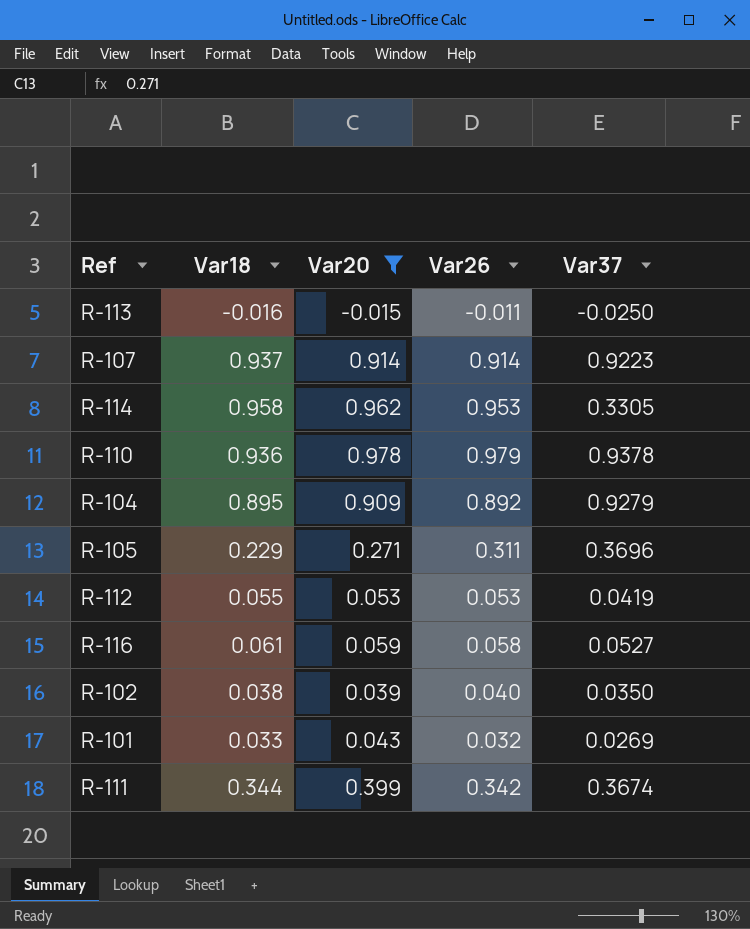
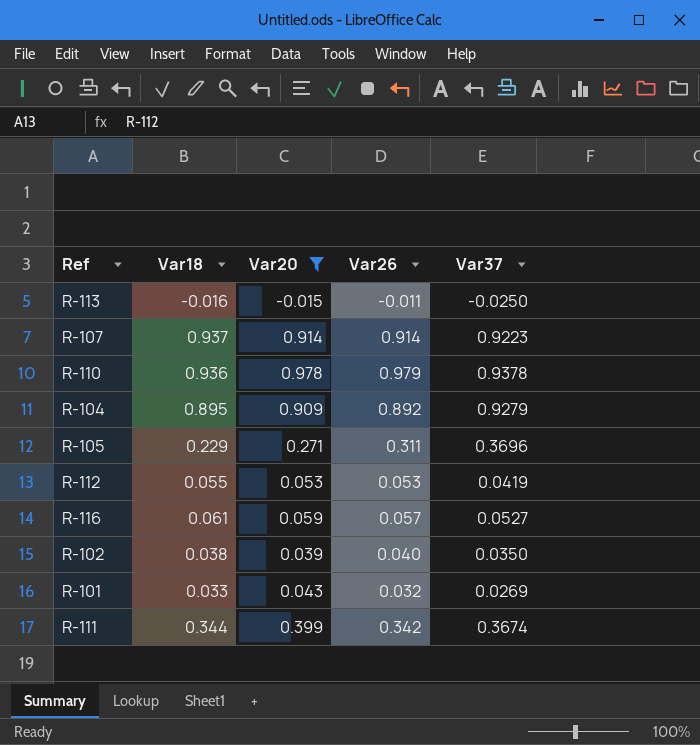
row R-114: 0.958 | 0.962 | 0.953 | 0.3305 -> none
R-116 | Var26: 0.058 -> 0.057

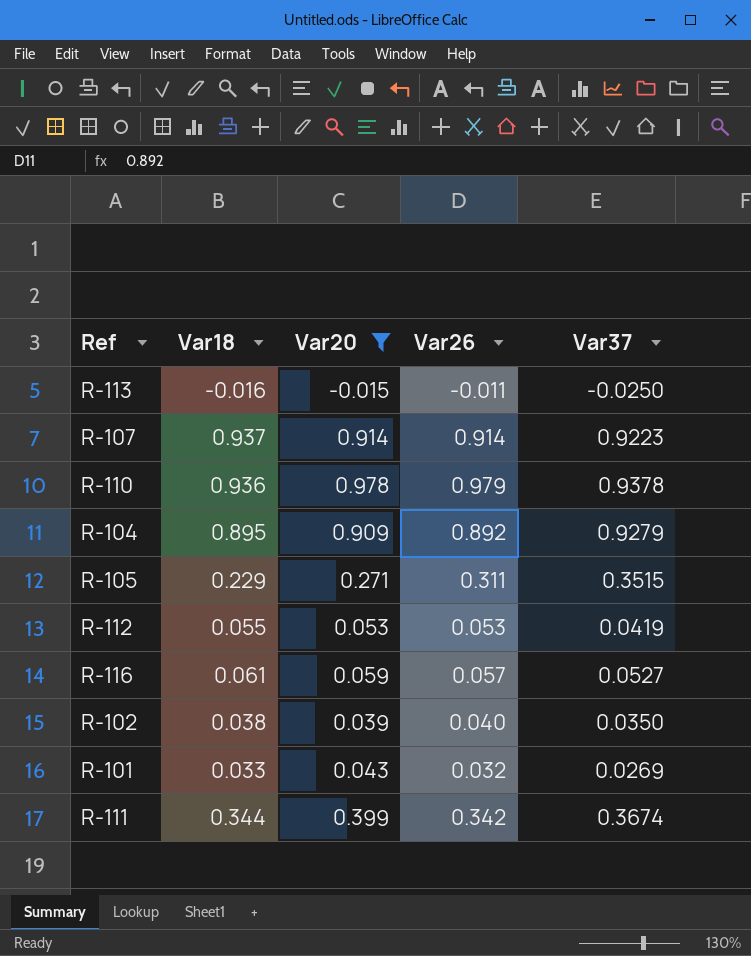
R-105 | Var37: 0.3696 -> 0.3515

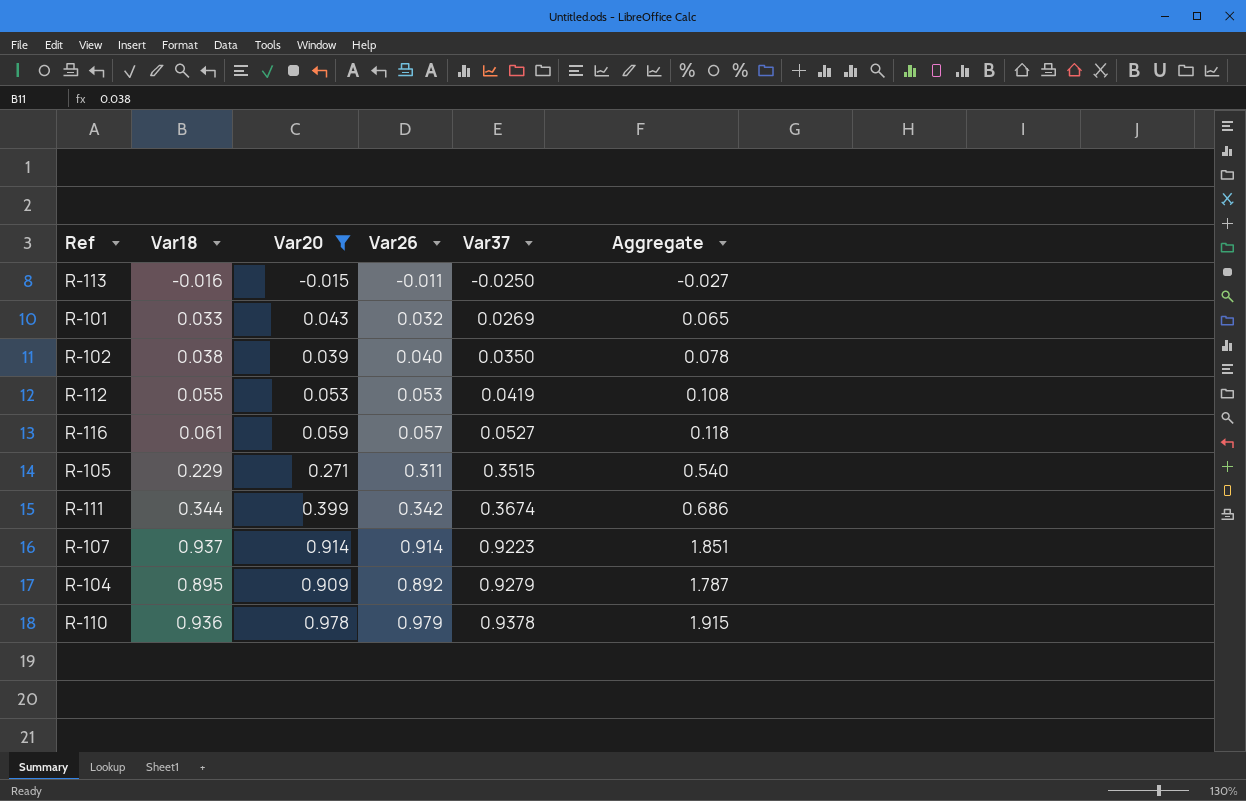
row order: none -> Var37 ascending
column Aggregate | formula: none -> [Var18] + [Var26]

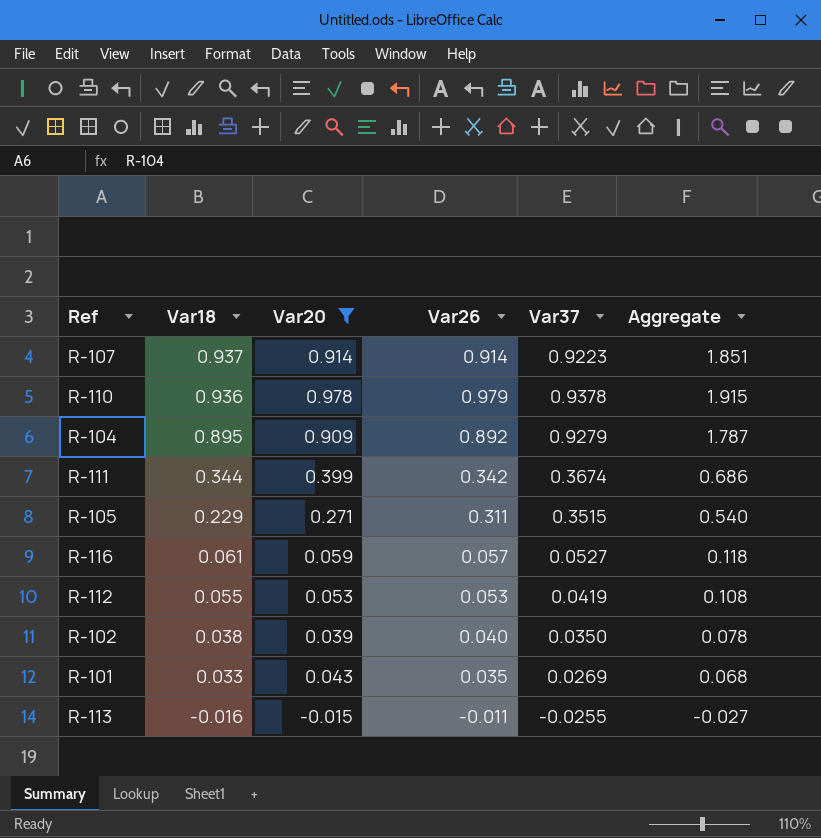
row order: Var37 ascending -> Var18 descending
R-101 | Var26: 0.032 -> 0.035
R-101 | Aggregate: 0.065 -> 0.068
R-113 | Var37: -0.0250 -> -0.0255

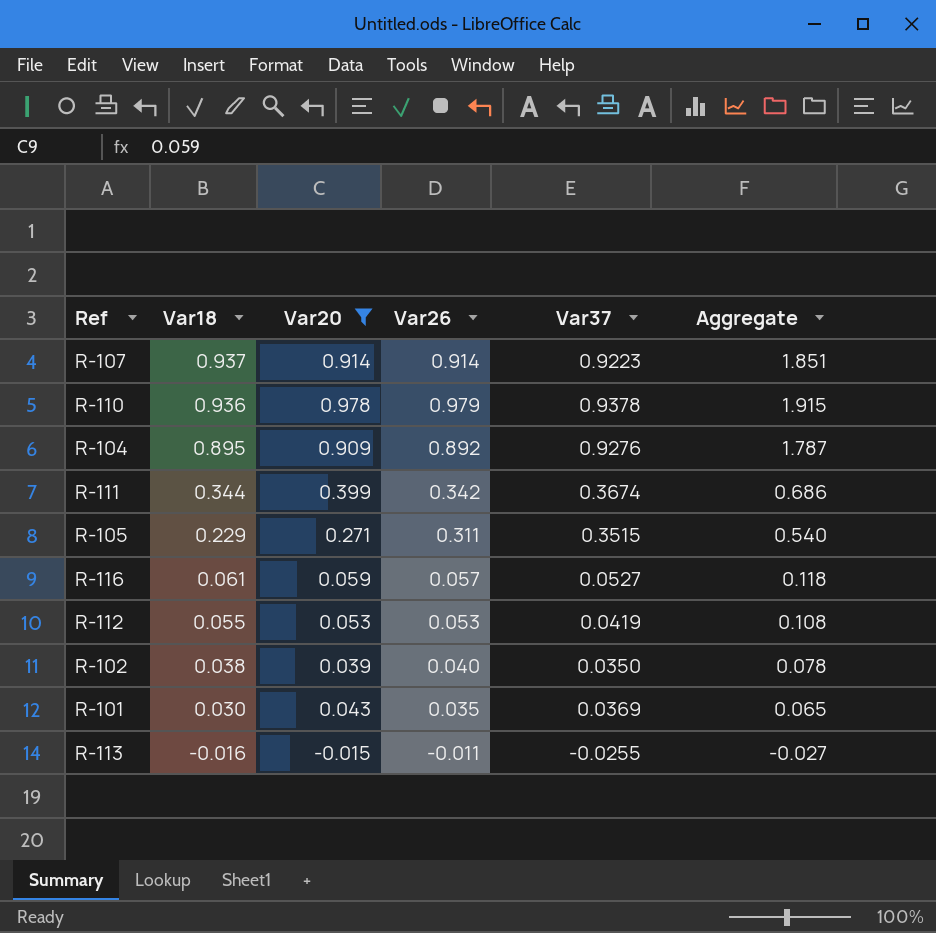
R-104 | Var37: 0.9279 -> 0.9276
R-101 | Var18: 0.033 -> 0.030
R-101 | Var37: 0.0269 -> 0.0369
R-101 | Aggregate: 0.068 -> 0.065

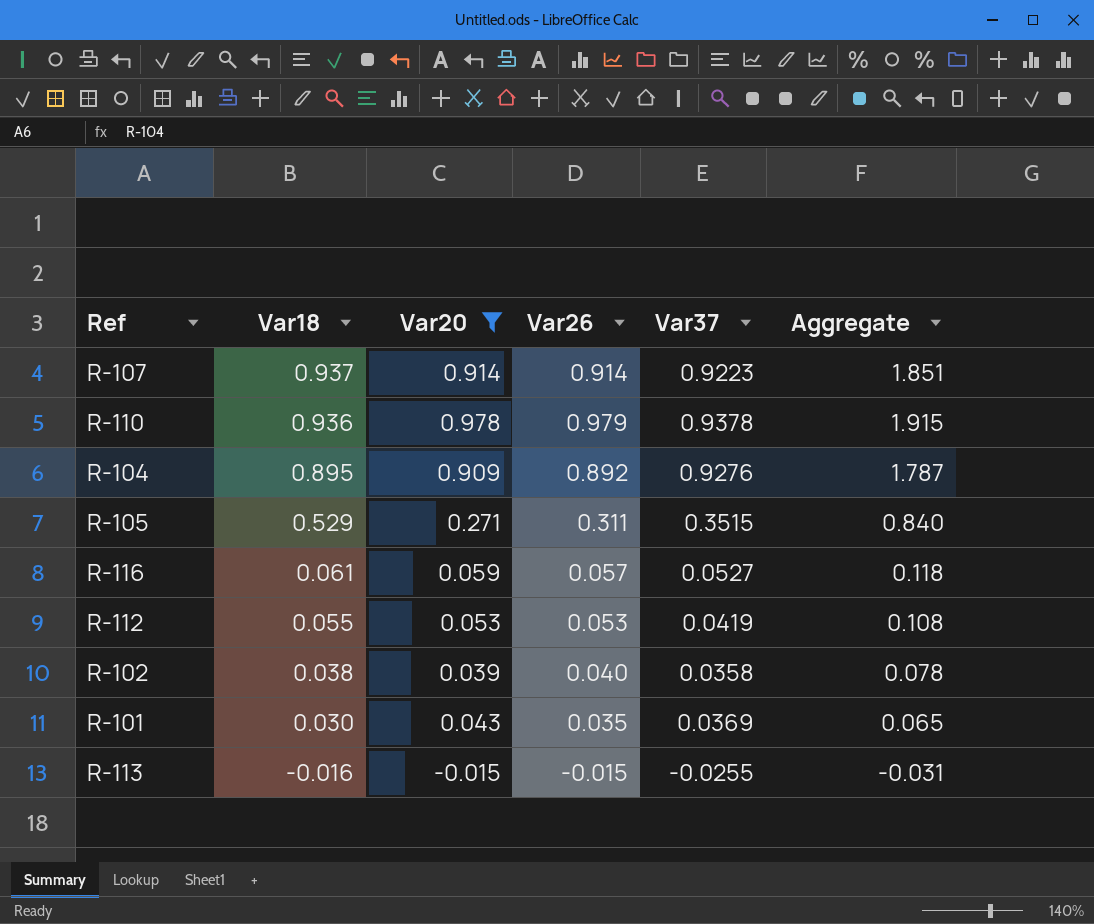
row R-111: 0.344 | 0.399 | 0.342 | 0.3674 | 0.686 -> none
R-105 | Var18: 0.229 -> 0.529
R-105 | Aggregate: 0.540 -> 0.840
R-102 | Var37: 0.0350 -> 0.0358
R-113 | Var26: -0.011 -> -0.015
R-113 | Aggregate: -0.027 -> -0.031

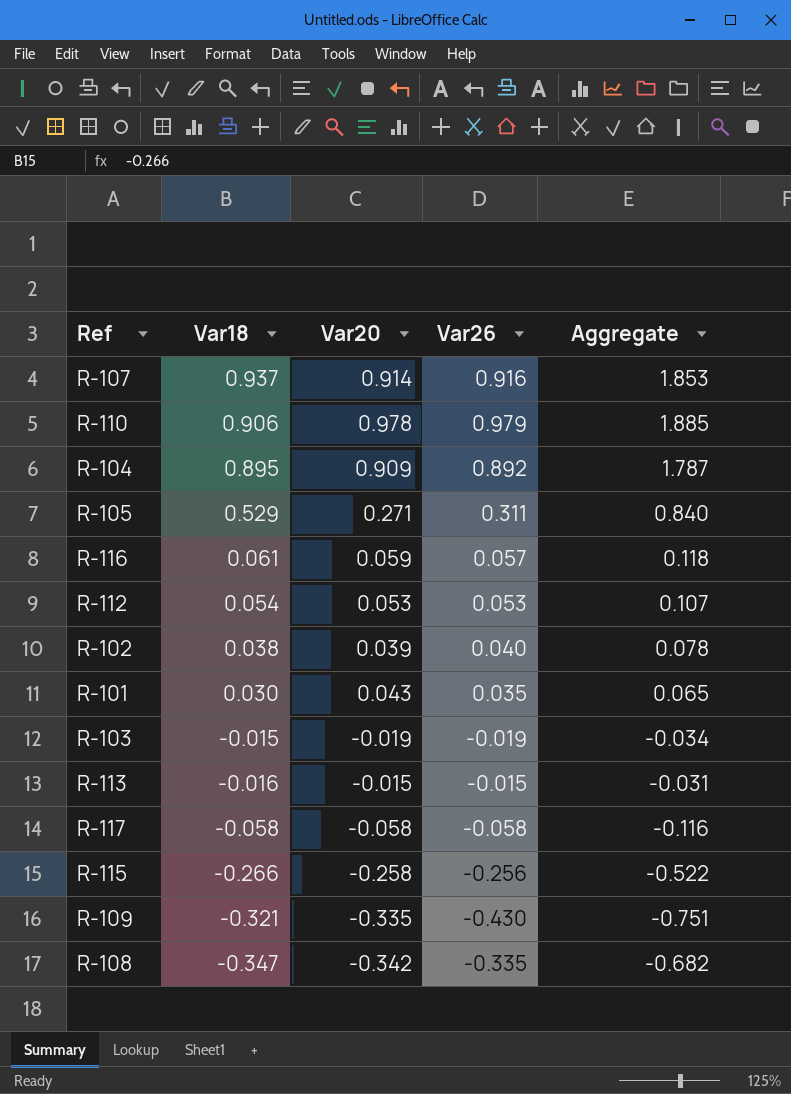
filter: Var20 >= -0.015 -> none
column Var37 | position: 5 -> none
R-107 | Var26: 0.914 -> 0.916
R-107 | Aggregate: 1.851 -> 1.853
R-110 | Var18: 0.936 -> 0.906
R-110 | Aggregate: 1.915 -> 1.885
R-112 | Var18: 0.055 -> 0.054
R-112 | Aggregate: 0.108 -> 0.107

